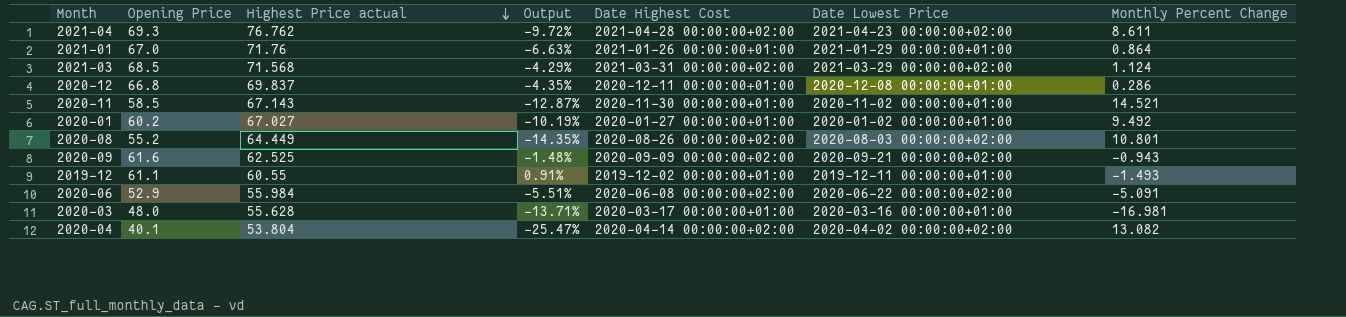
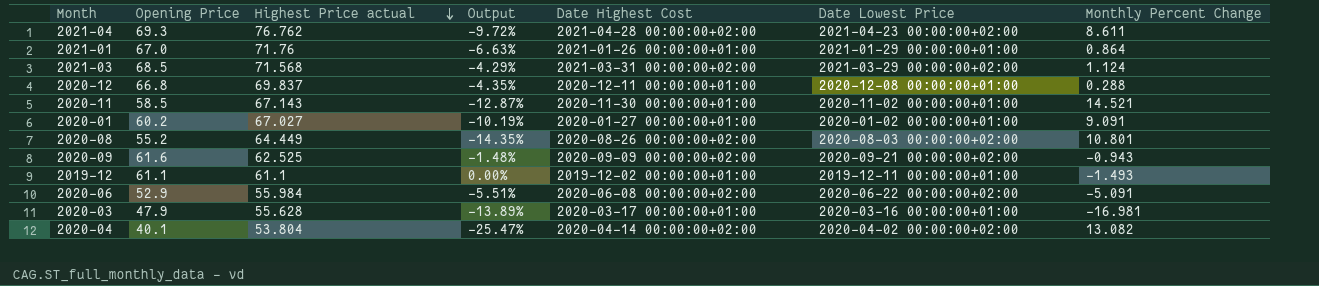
2020-12 | Monthly Percent Change: 0.286 -> 0.288
2020-01 | Monthly Percent Change: 9.492 -> 9.091
2019-12 | Highest Price actual: 60.55 -> 61.1
2019-12 | Output: 0.91% -> 0.00%
2020-03 | Opening Price: 48.0 -> 47.9
2020-03 | Output: -13.71% -> -13.89%

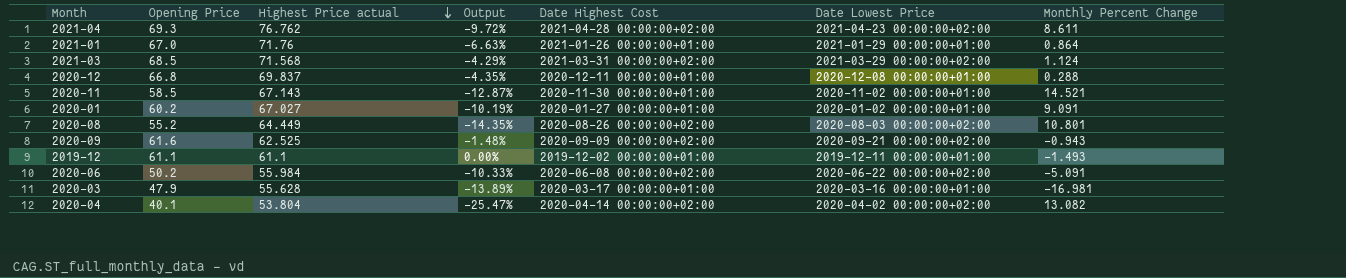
2020-06 | Opening Price: 52.9 -> 50.2
2020-06 | Output: -5.51% -> -10.33%

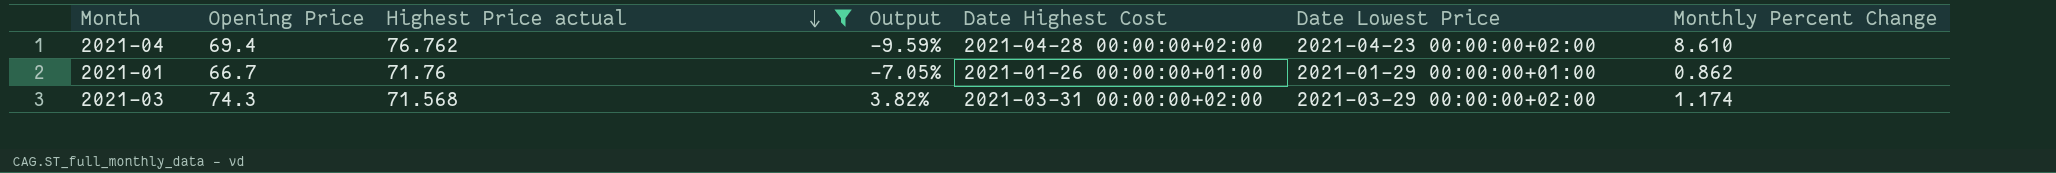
filter: none -> Highest Price actual >= 71.568
2021-04 | Opening Price: 69.3 -> 69.4
2021-04 | Output: -9.72% -> -9.59%
2021-04 | Monthly Percent Change: 8.611 -> 8.610
2021-01 | Opening Price: 67.0 -> 66.7
2021-01 | Output: -6.63% -> -7.05%
2021-01 | Monthly Percent Change: 0.864 -> 0.862
2021-03 | Opening Price: 68.5 -> 74.3
2021-03 | Output: -4.29% -> 3.82%
2021-03 | Monthly Percent Change: 1.124 -> 1.174

